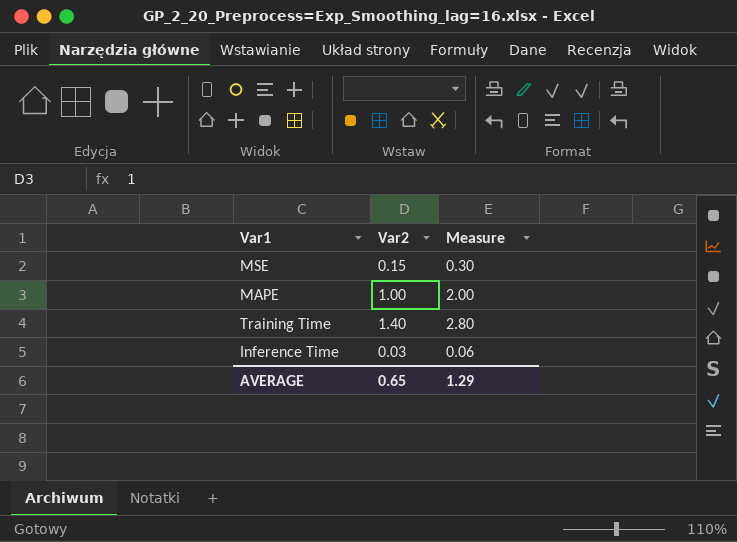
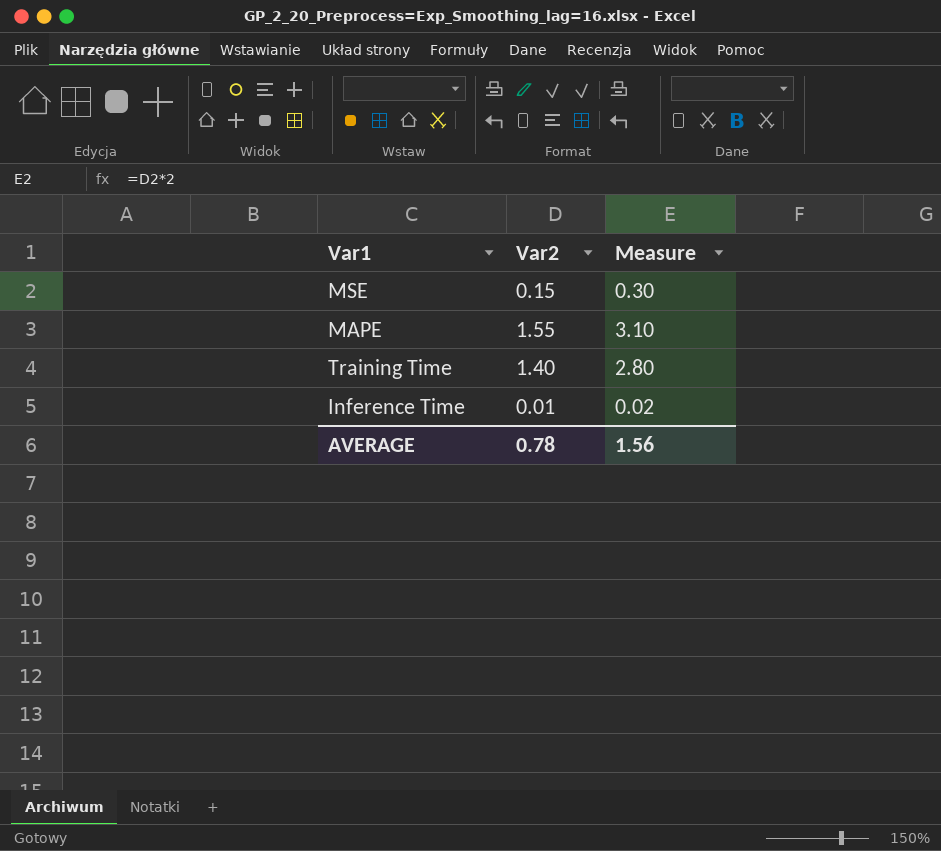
MAPE | Var2: 1.00 -> 1.55
MAPE | Measure: 2.00 -> 3.10
Inference Time | Var2: 0.03 -> 0.01
Inference Time | Measure: 0.06 -> 0.02
AVERAGE | Var2: 0.65 -> 0.78
AVERAGE | Measure: 1.29 -> 1.56

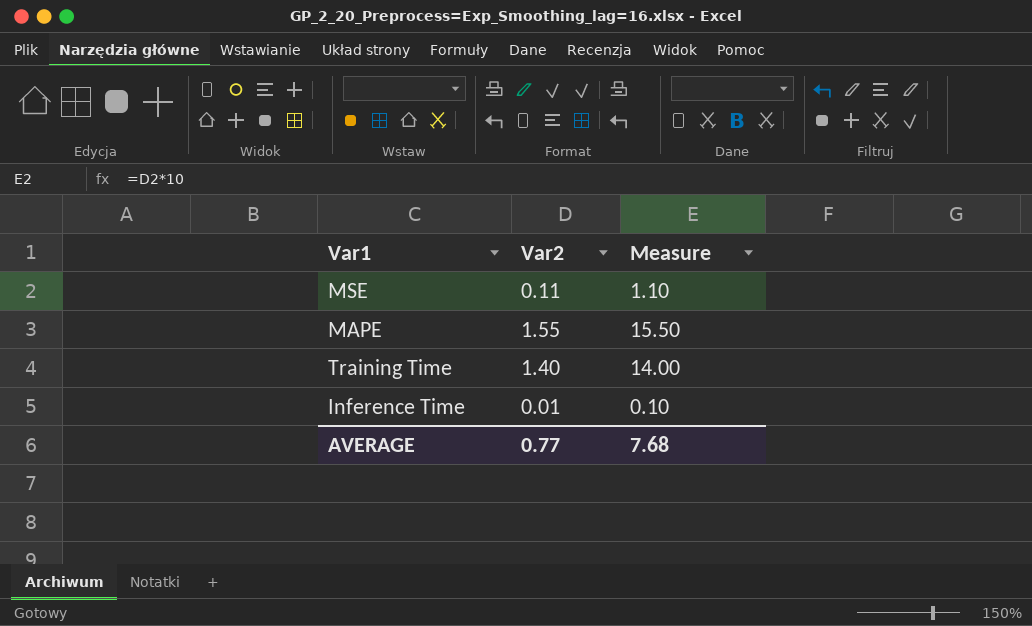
column Measure | formula: [Var2] * 2 -> [Var2] * 10
MSE | Var2: 0.15 -> 0.11
AVERAGE | Var2: 0.78 -> 0.77
AVERAGE | Measure: 1.56 -> 7.68

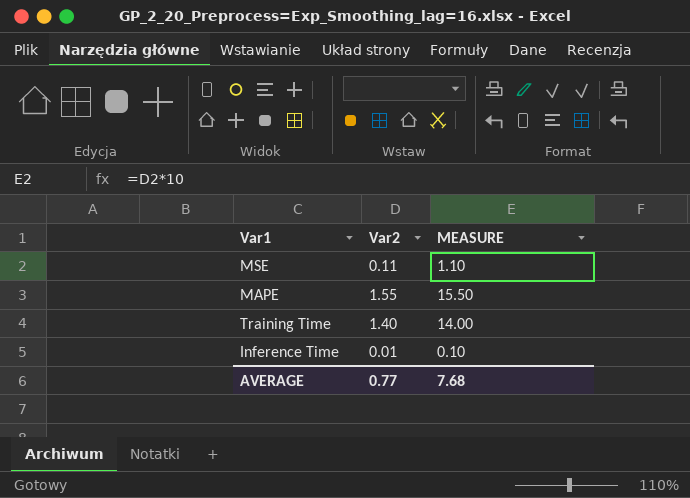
column name: Measure -> MEASURE

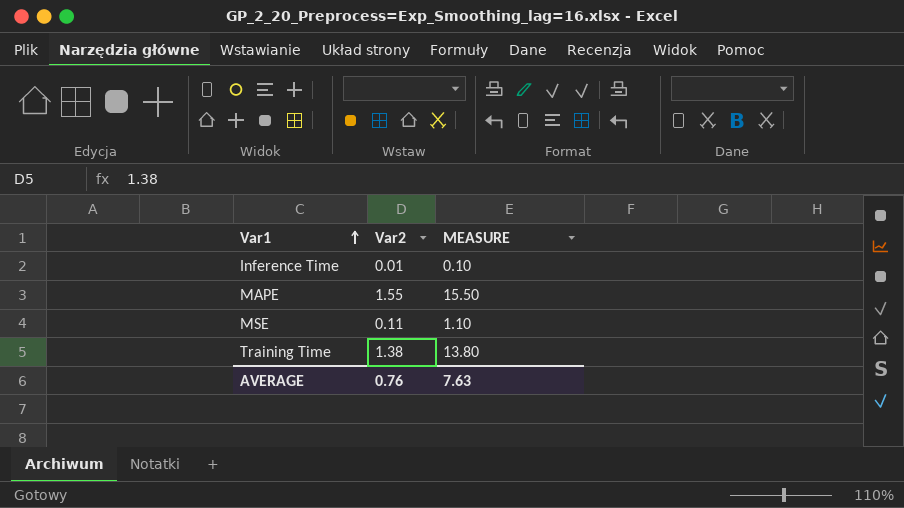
row order: none -> Var1 ascending
Training Time | Var2: 1.40 -> 1.38
Training Time | MEASURE: 14.00 -> 13.80
AVERAGE | Var2: 0.77 -> 0.76
AVERAGE | MEASURE: 7.68 -> 7.63

